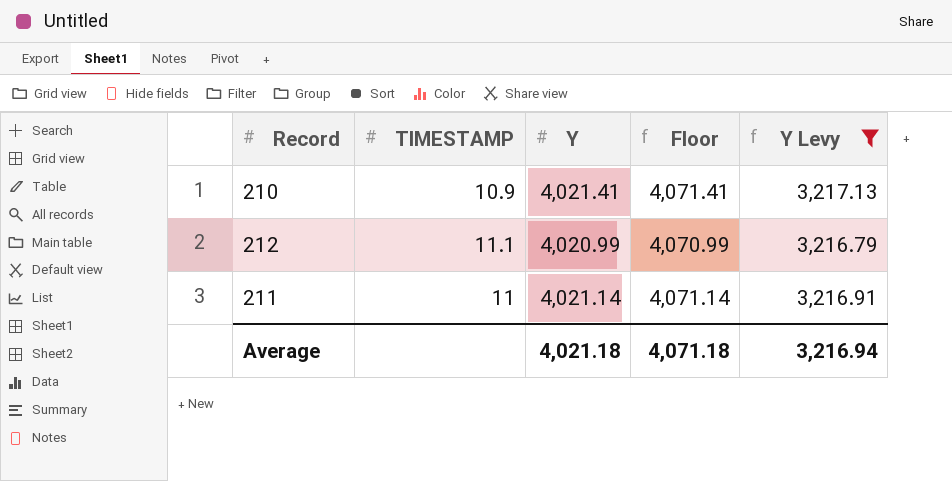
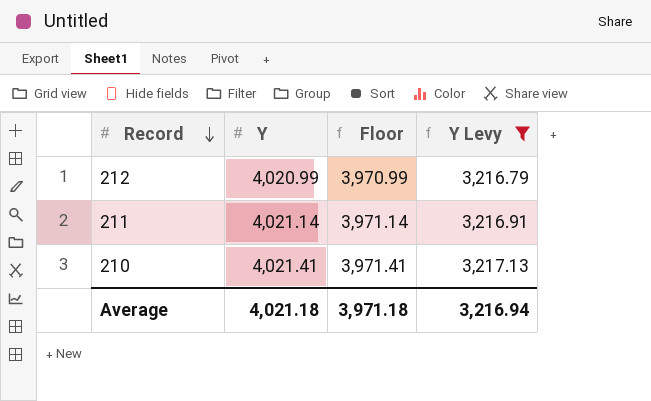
row order: none -> Record descending
column TIMESTAMP | position: 2 -> none
column Floor | formula: [Y] + 50 -> [Y] - 50
Average | Floor: 4,071.18 -> 3,971.18

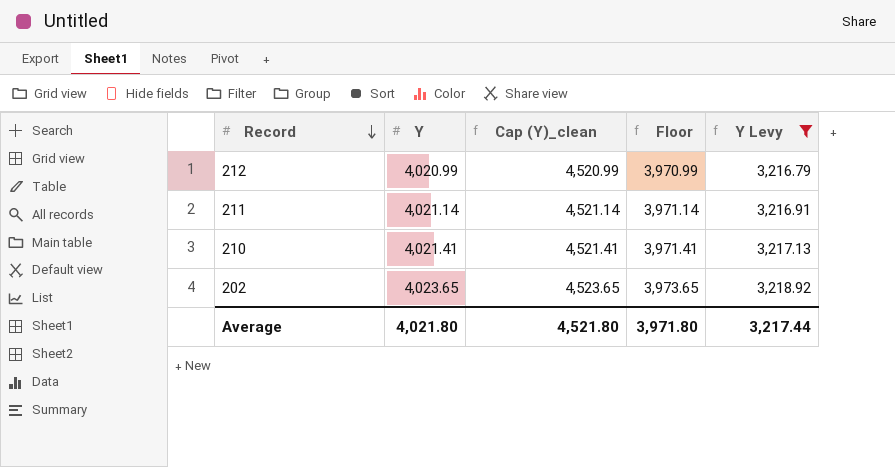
column Cap (Y)_clean | formula: none -> [Y] + 500
row 202: none -> 4,023.65 | 4,523.65 | 3,973.65 | 3,218.92
Average | Y: 4,021.18 -> 4,021.80
Average | Floor: 3,971.18 -> 3,971.80
Average | Y Levy: 3,216.94 -> 3,217.44

